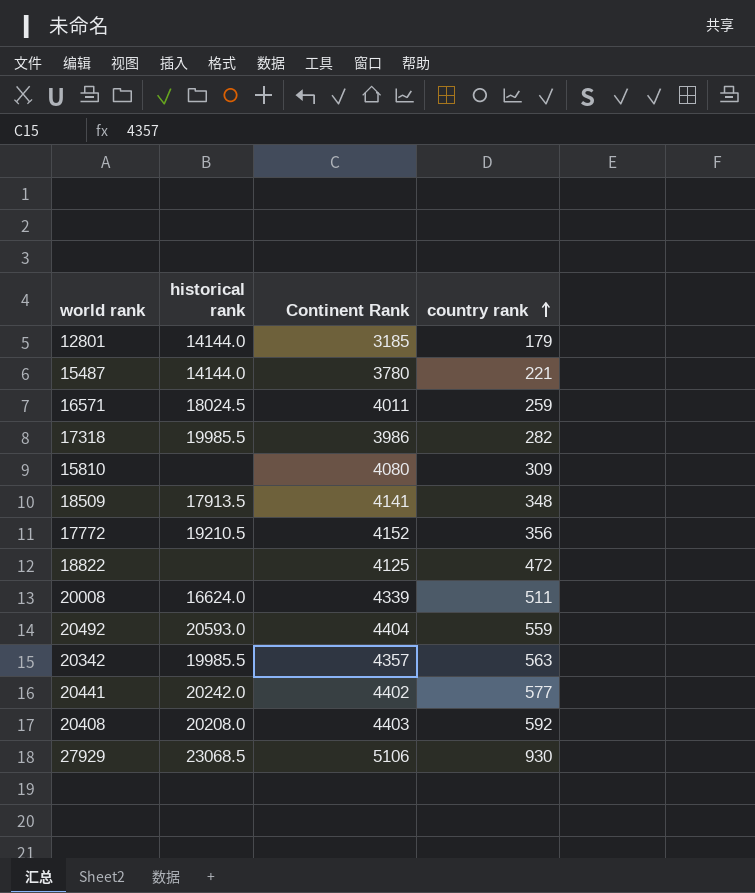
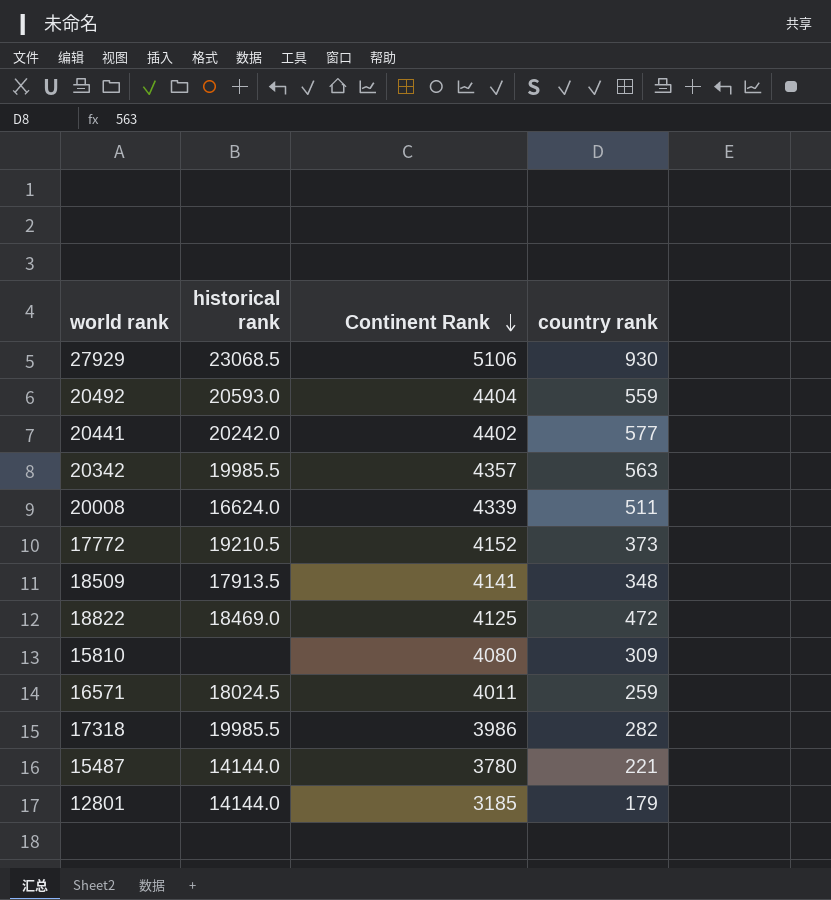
row order: country rank ascending -> Continent Rank descending
row 20408: 20208.0 | 4403 | 592 -> none
17772 | country rank: 356 -> 373
18822 | historical rank: none -> 18469.0

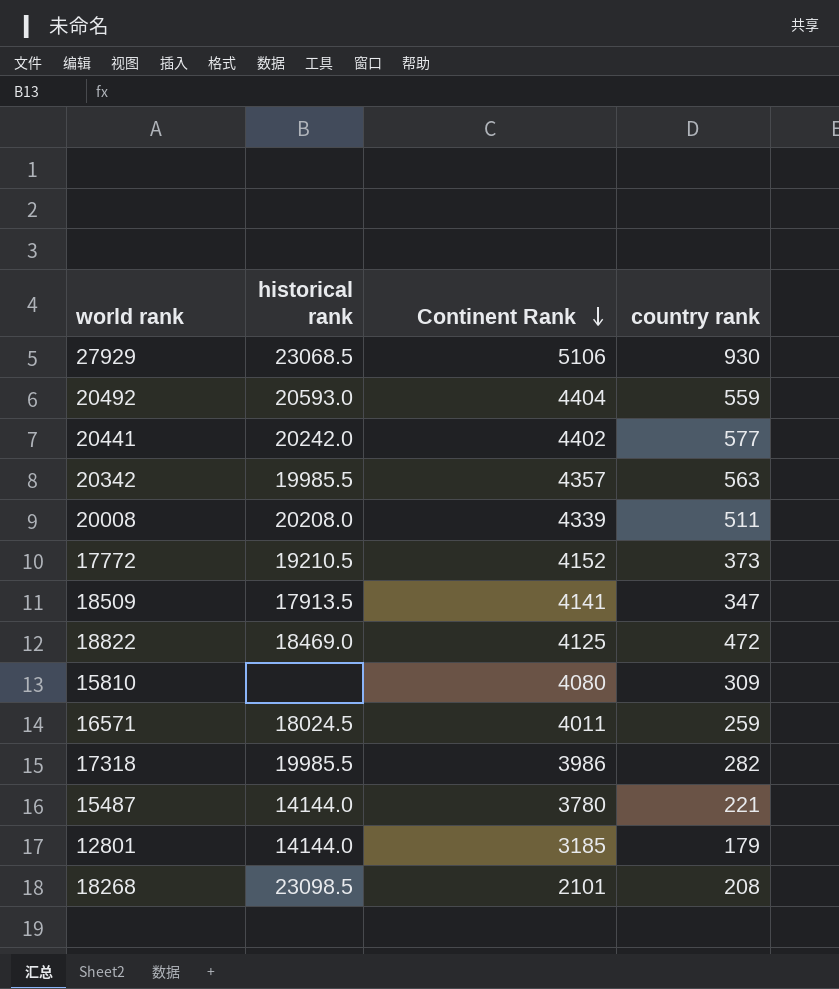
20008 | historical rank: 16624.0 -> 20208.0
18509 | country rank: 348 -> 347
row 18268: none -> 23098.5 | 2101 | 208

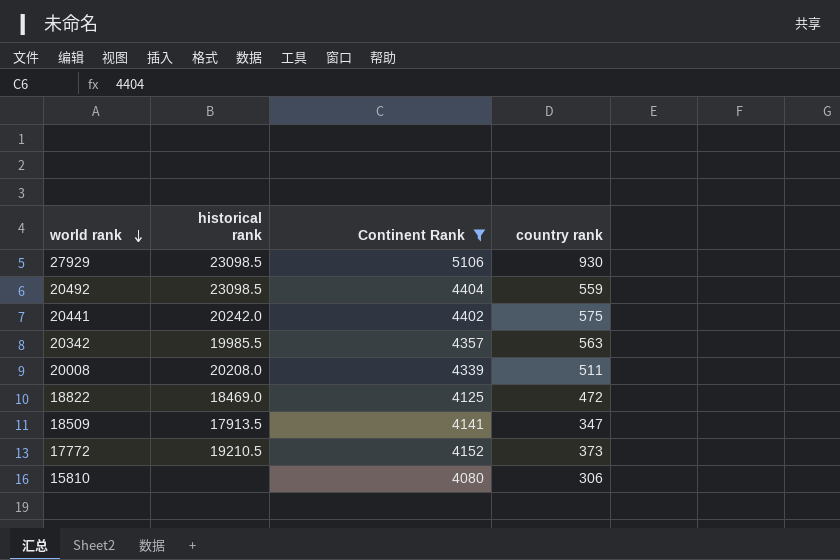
filter: none -> Continent Rank >= 4080
row order: Continent Rank descending -> world rank descending
27929 | historical rank: 23068.5 -> 23098.5
20492 | historical rank: 20593.0 -> 23098.5
20441 | country rank: 577 -> 575
15810 | country rank: 309 -> 306

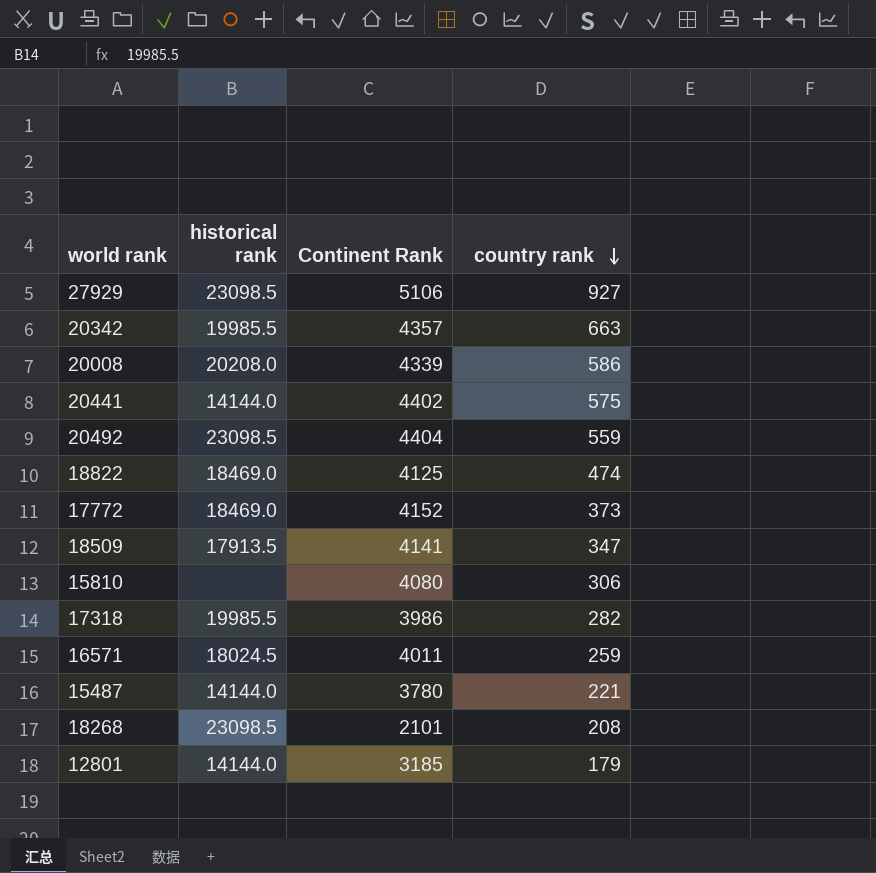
filter: Continent Rank >= 4080 -> none
row order: world rank descending -> country rank descending
27929 | country rank: 930 -> 927
20342 | country rank: 563 -> 663
20008 | country rank: 511 -> 586
20441 | historical rank: 20242.0 -> 14144.0
18822 | country rank: 472 -> 474
17772 | historical rank: 19210.5 -> 18469.0

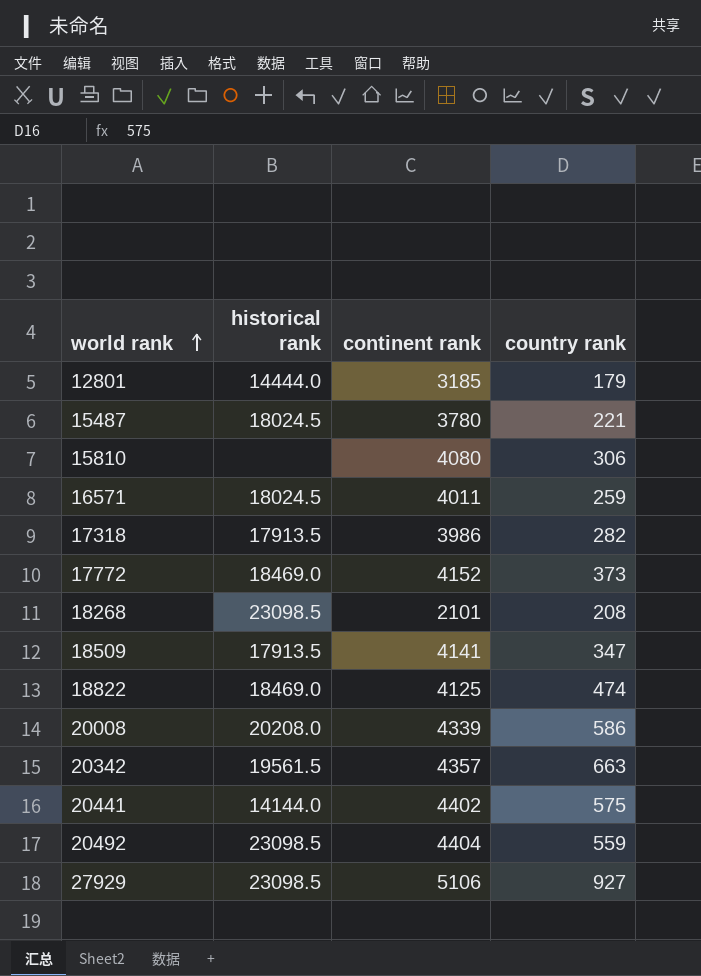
row order: country rank descending -> world rank ascending
column name: Continent Rank -> continent rank
12801 | historical rank: 14144.0 -> 14444.0
15487 | historical rank: 14144.0 -> 18024.5
17318 | historical rank: 19985.5 -> 17913.5
20342 | historical rank: 19985.5 -> 19561.5

